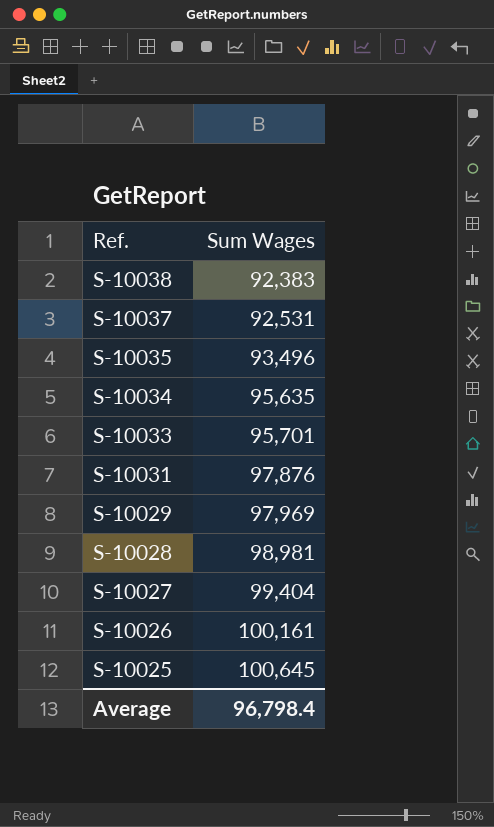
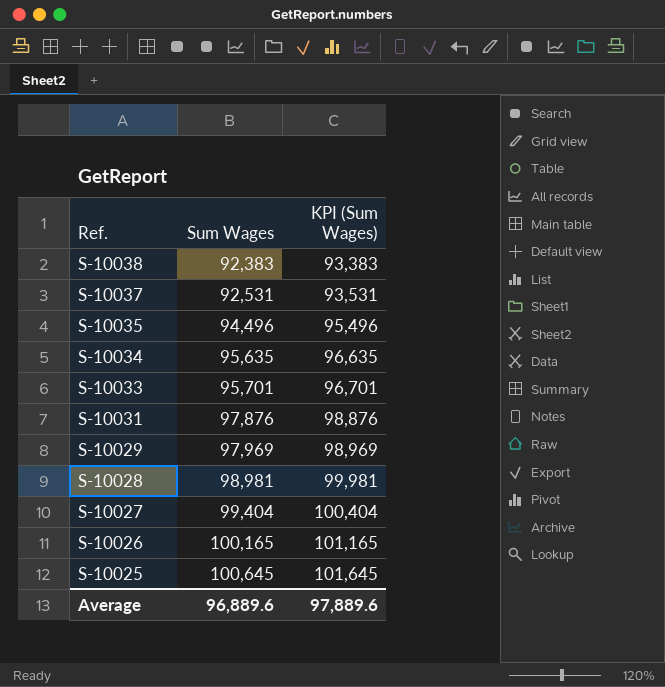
column KPI (Sum Wages) | formula: none -> [Sum Wages] + 1000
S-10035 | Sum Wages: 93,496 -> 94,496
S-10026 | Sum Wages: 100,161 -> 100,165
Average | Sum Wages: 96,798.4 -> 96,889.6

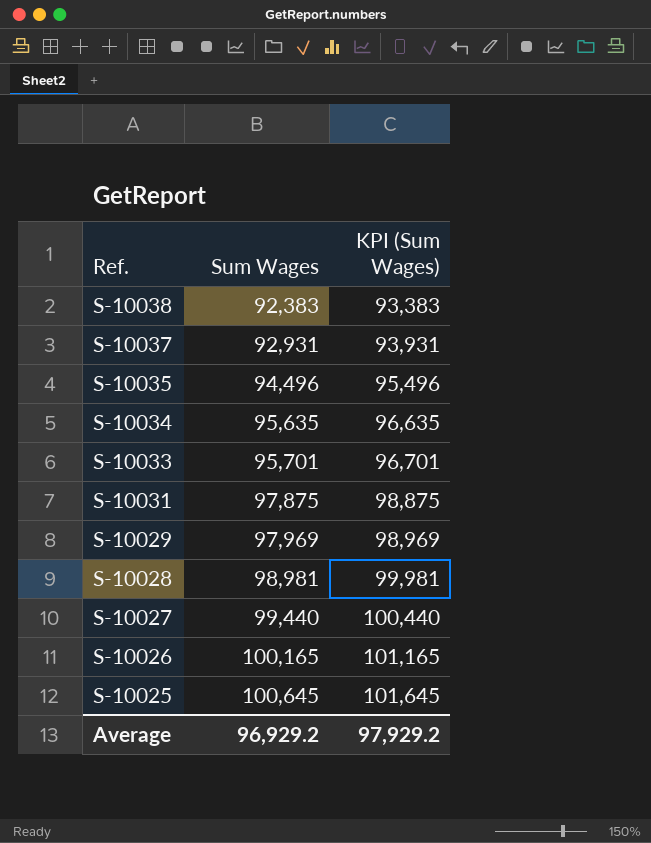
S-10037 | Sum Wages: 92,531 -> 92,931
S-10037 | KPI (Sum Wages): 93,531 -> 93,931
S-10031 | Sum Wages: 97,876 -> 97,875
S-10031 | KPI (Sum Wages): 98,876 -> 98,875
S-10027 | Sum Wages: 99,404 -> 99,440
S-10027 | KPI (Sum Wages): 100,404 -> 100,440
Average | Sum Wages: 96,889.6 -> 96,929.2
Average | KPI (Sum Wages): 97,889.6 -> 97,929.2

